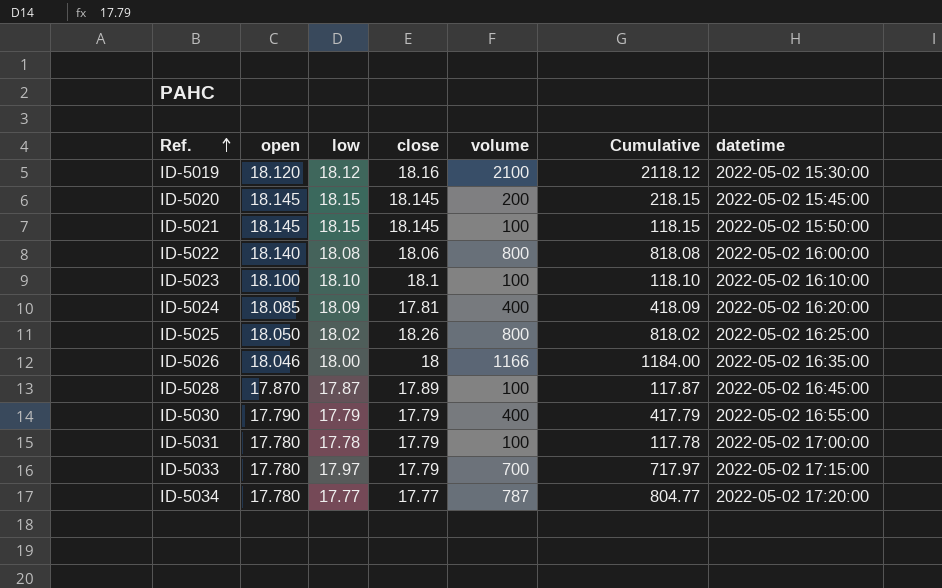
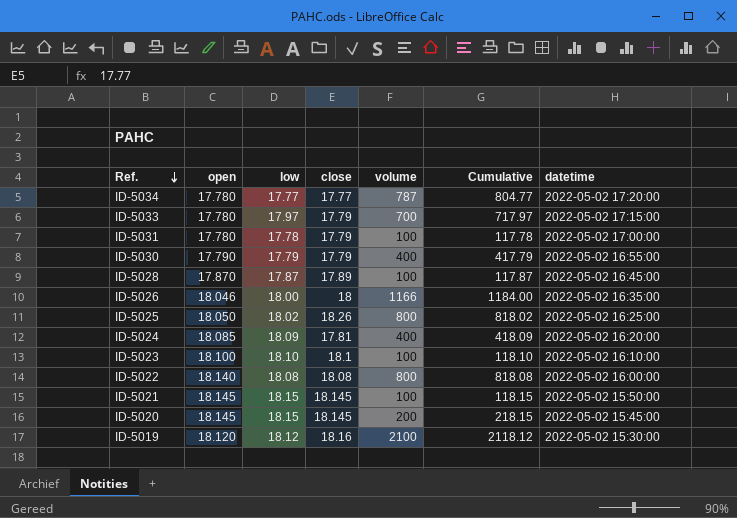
row order: Ref. ascending -> Ref. descending
ID-5022 | close: 18.06 -> 18.08

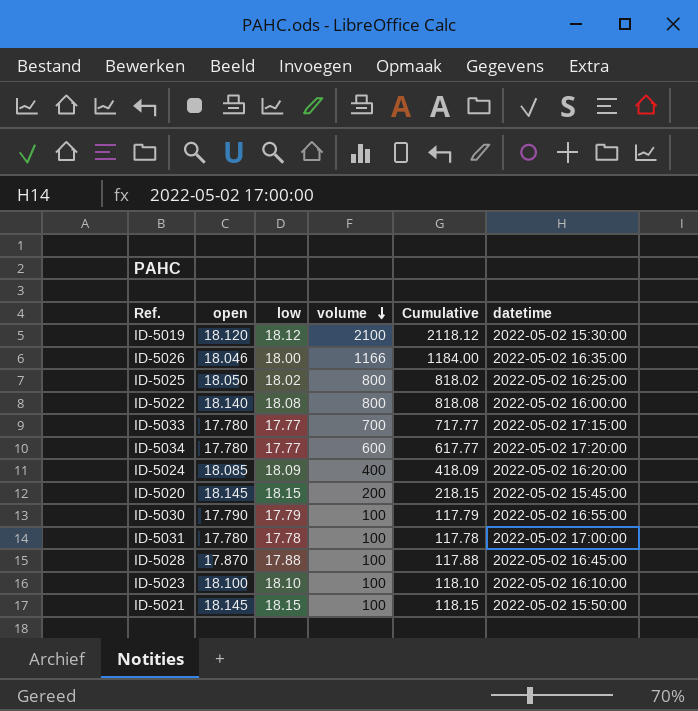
row order: Ref. descending -> volume descending
column close | position: 4 -> none
ID-5033 | low: 17.97 -> 17.77
ID-5033 | Cumulative: 717.97 -> 717.77
ID-5034 | volume: 787 -> 600
ID-5034 | Cumulative: 804.77 -> 617.77
ID-5030 | volume: 400 -> 100
ID-5030 | Cumulative: 417.79 -> 117.79
ID-5028 | low: 17.87 -> 17.88
ID-5028 | Cumulative: 117.87 -> 117.88

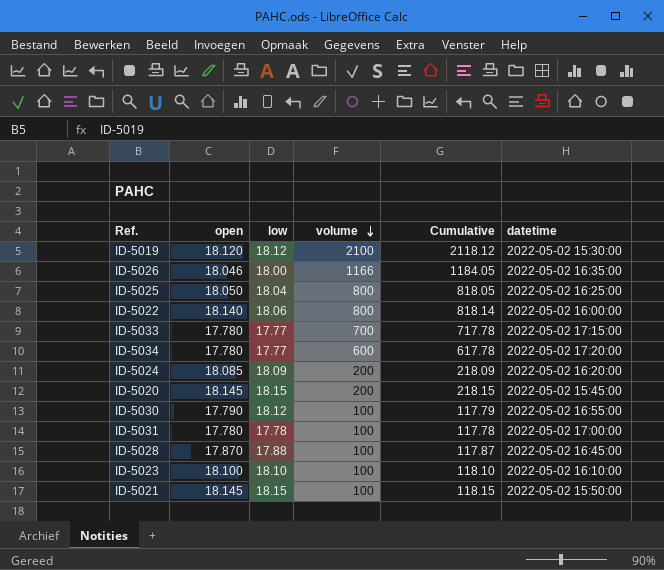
column Cumulative | formula: [low] + [volume] -> [open] + [volume]
ID-5025 | low: 18.02 -> 18.04
ID-5022 | low: 18.08 -> 18.06
ID-5024 | volume: 400 -> 200
ID-5030 | low: 17.79 -> 18.12

